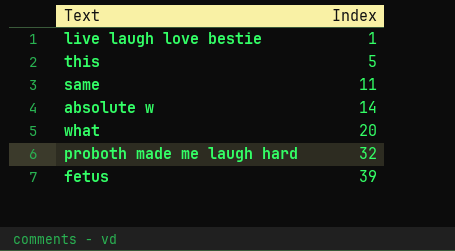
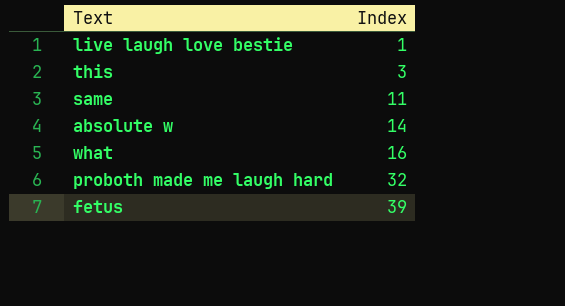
this | Index: 5 -> 3
what | Index: 20 -> 16

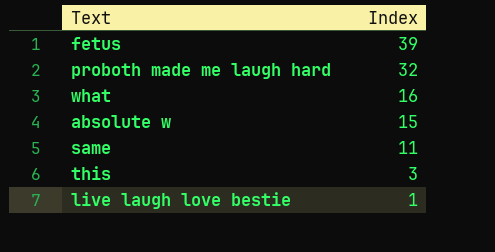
row order: Index ascending -> Index descending
absolute w | Index: 14 -> 15

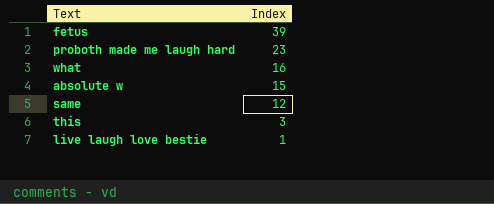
proboth made me laugh hard | Index: 32 -> 23
same | Index: 11 -> 12

